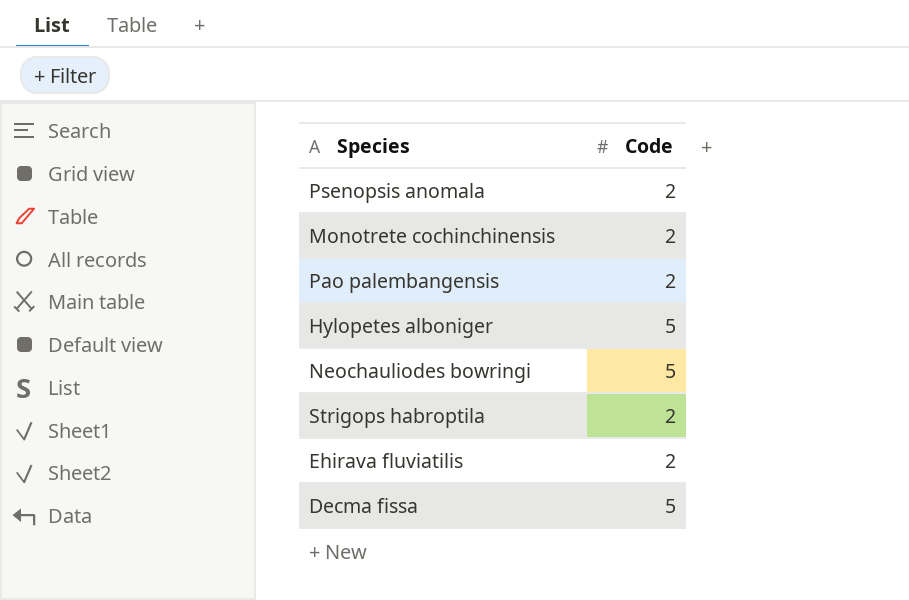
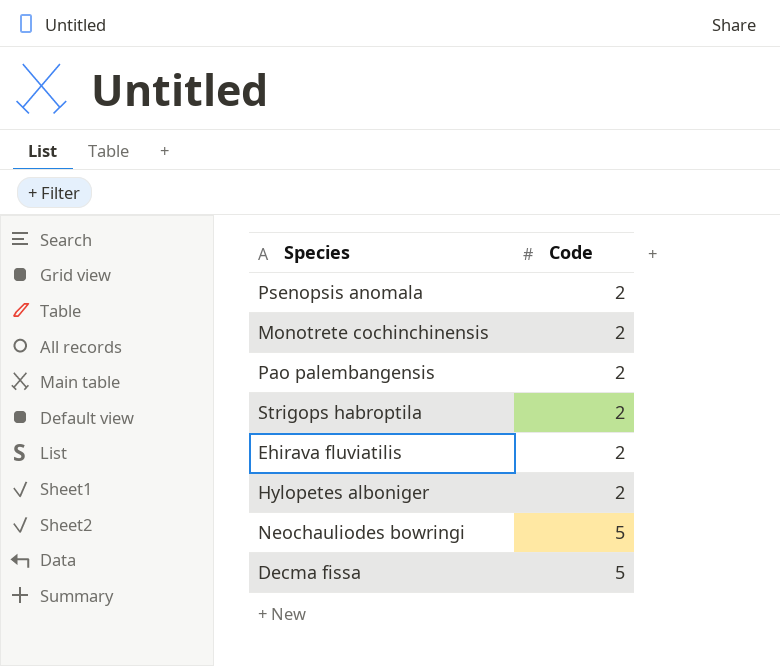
row order: none -> Code ascending
Hylopetes alboniger | Code: 5 -> 2

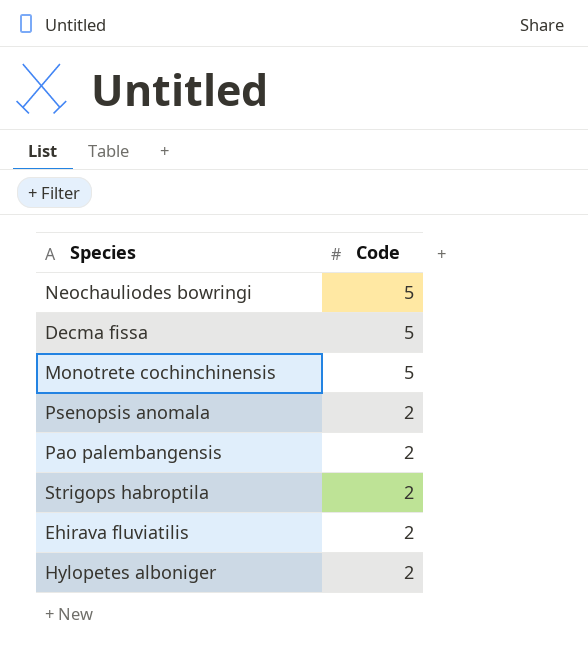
row order: Code ascending -> Code descending
Monotrete cochinchinensis | Code: 2 -> 5

